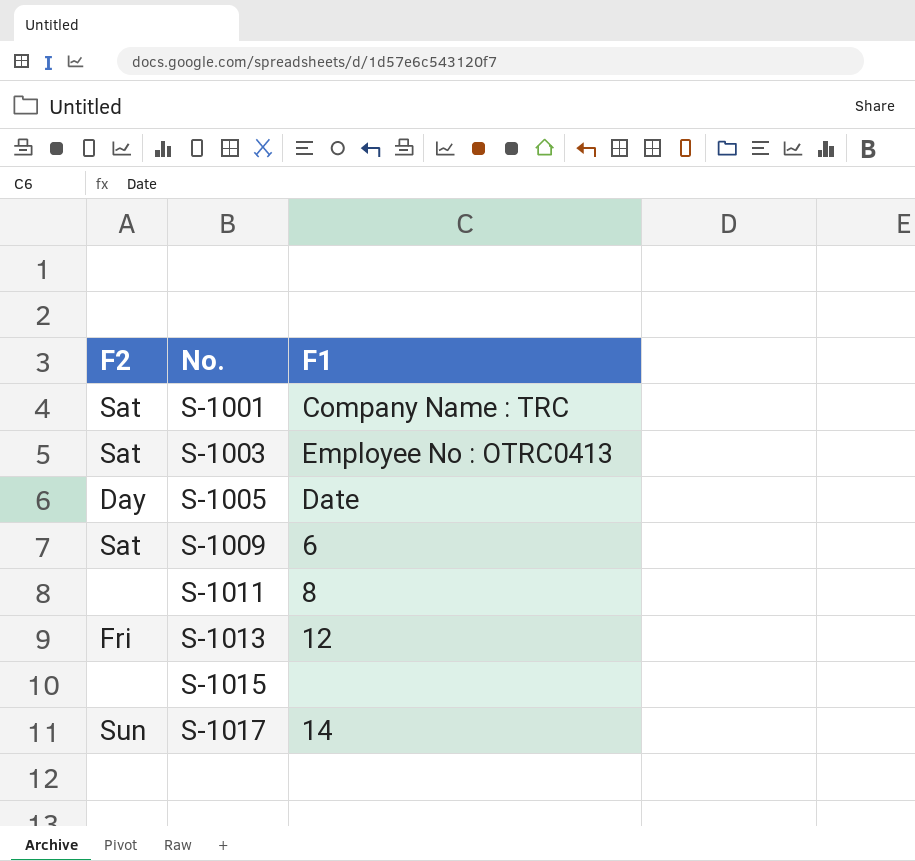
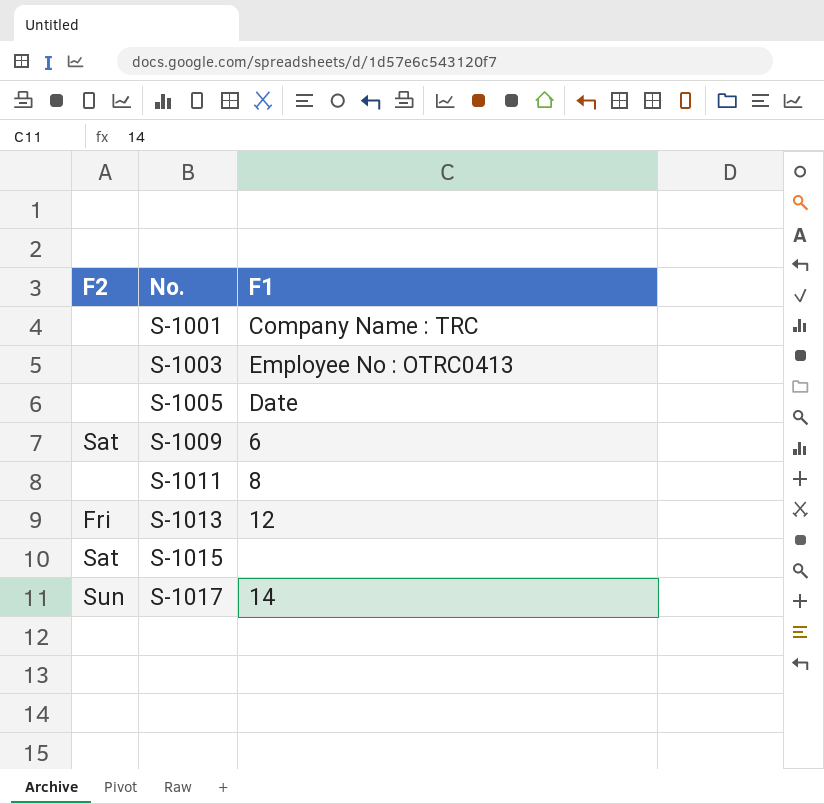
S-1001 | F2: Sat -> none
S-1003 | F2: Sat -> none
S-1005 | F2: Day -> none
S-1015 | F2: none -> Sat

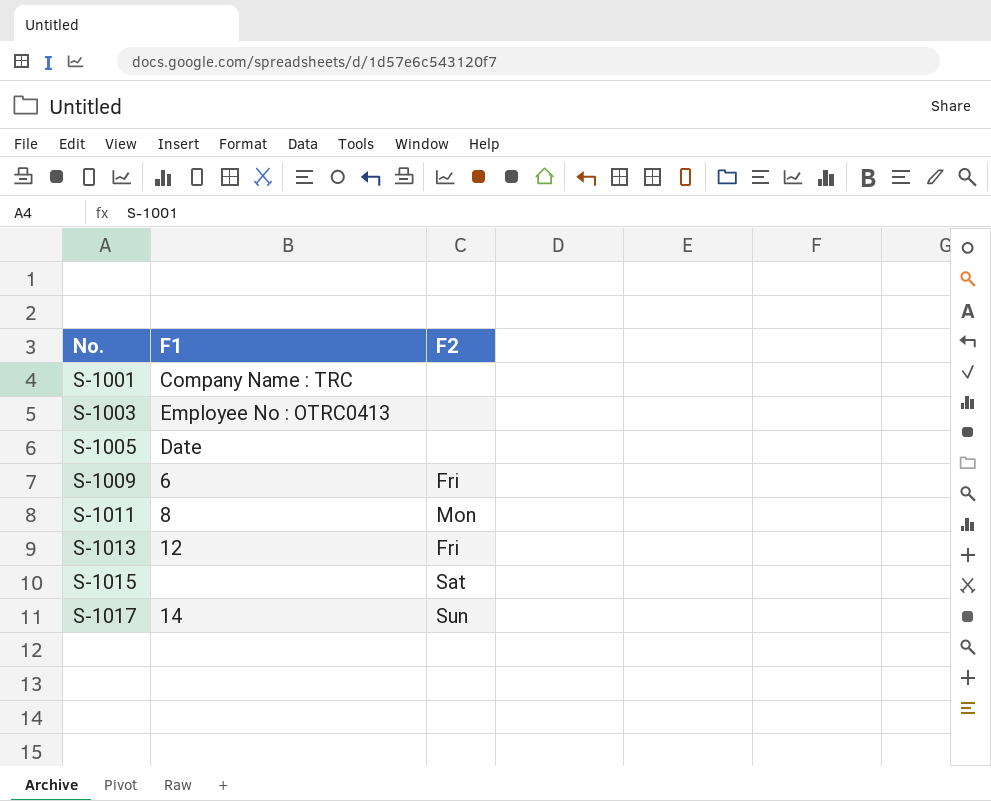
column F2 | position: 1 -> 3
S-1009 | F2: Sat -> Fri
S-1011 | F2: none -> Mon

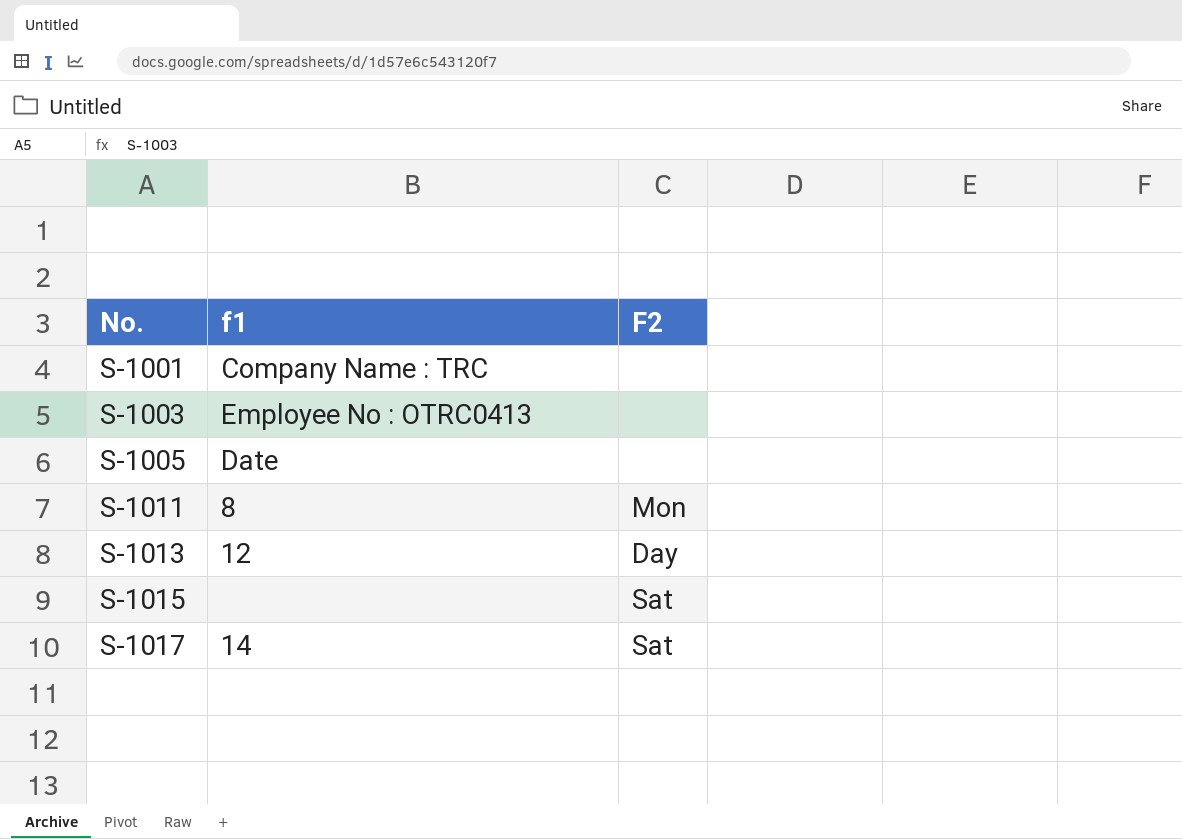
column name: F1 -> f1
row S-1009: 6 | Fri -> none
S-1013 | F2: Fri -> Day
S-1017 | F2: Sun -> Sat

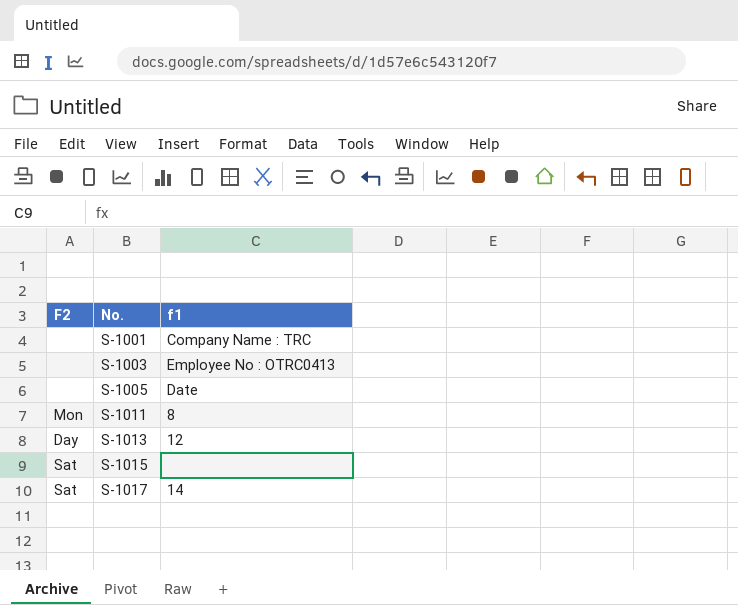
column F2 | position: 3 -> 1

